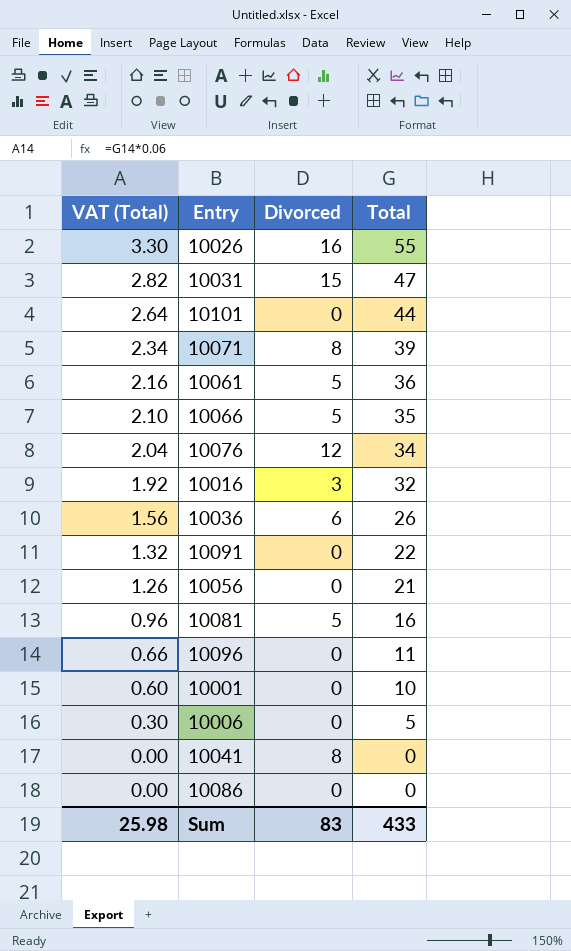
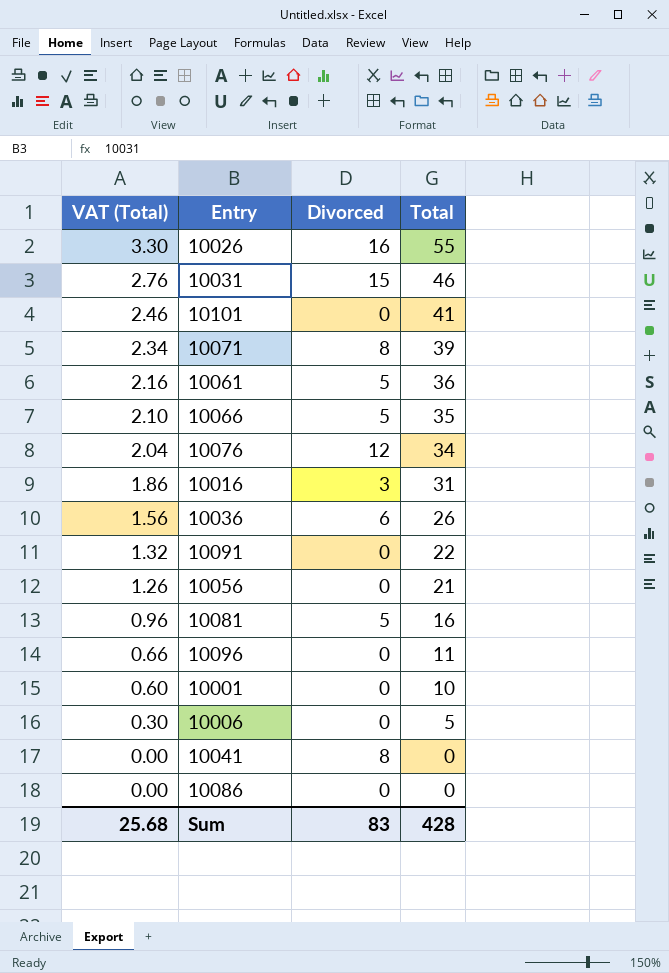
10031 | VAT (Total): 2.82 -> 2.76
10031 | Total: 47 -> 46
10101 | VAT (Total): 2.64 -> 2.46
10101 | Total: 44 -> 41
10016 | VAT (Total): 1.92 -> 1.86
10016 | Total: 32 -> 31
Sum | VAT (Total): 25.98 -> 25.68
Sum | Total: 433 -> 428

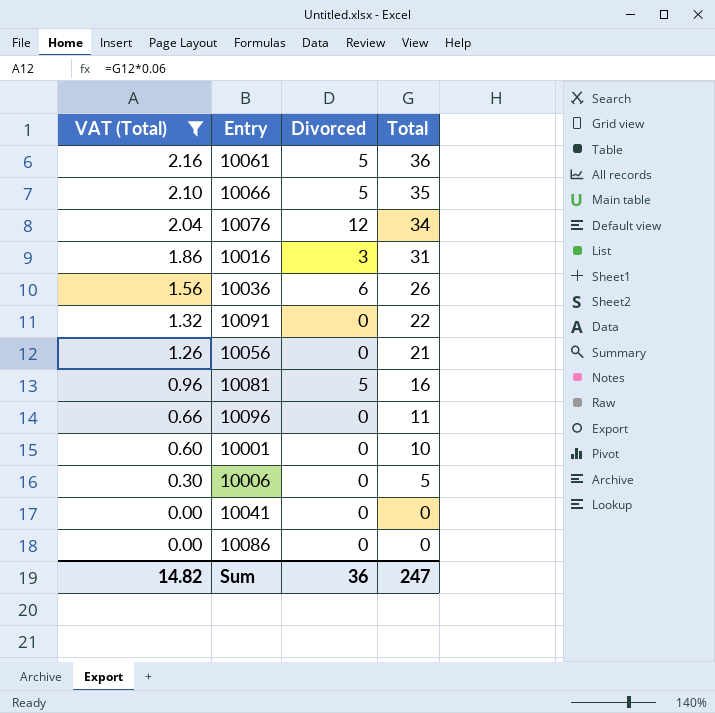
filter: none -> VAT (Total) <= 2.16
10041 | Divorced: 8 -> 0
Sum | VAT (Total): 25.68 -> 14.82
Sum | Divorced: 83 -> 36
Sum | Total: 428 -> 247

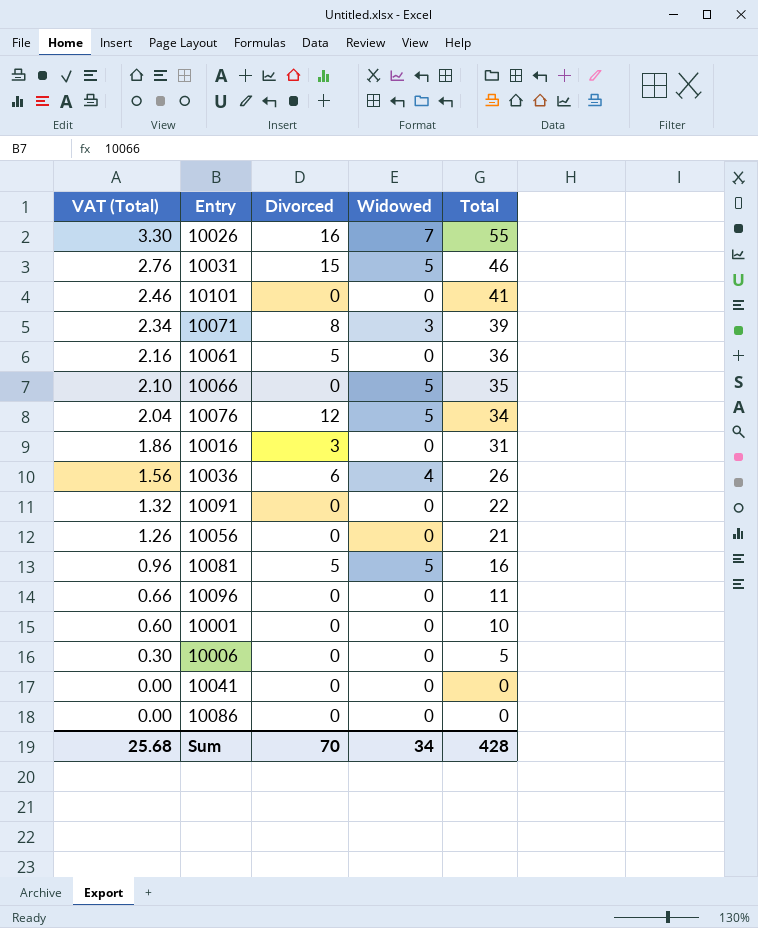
filter: VAT (Total) <= 2.16 -> none
column Widowed | position: none -> 4
10066 | Divorced: 5 -> 0
Sum | VAT (Total): 14.82 -> 25.68
Sum | Divorced: 36 -> 70
Sum | Total: 247 -> 428

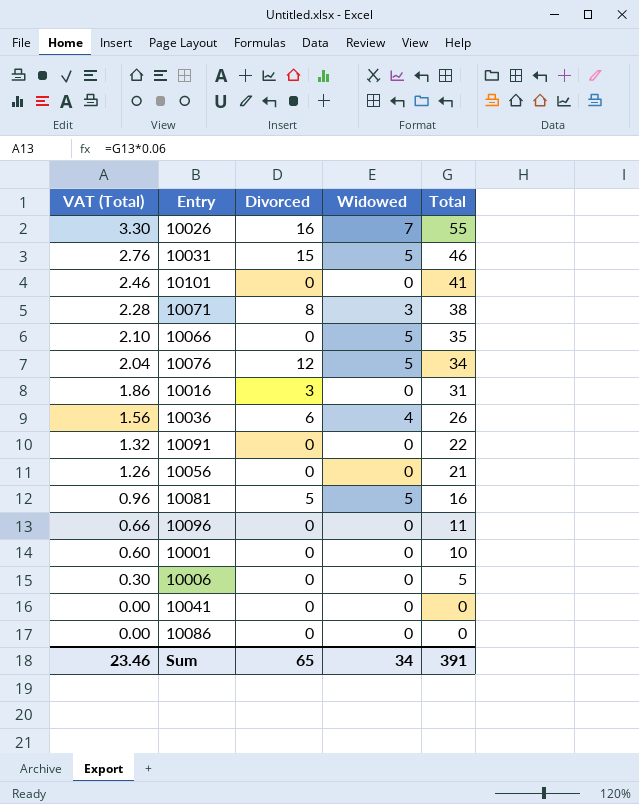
row 10061: 2.16 | 5 | 0 | 36 -> none
10071 | VAT (Total): 2.34 -> 2.28
10071 | Total: 39 -> 38
Sum | VAT (Total): 25.68 -> 23.46
Sum | Divorced: 70 -> 65
Sum | Total: 428 -> 391

